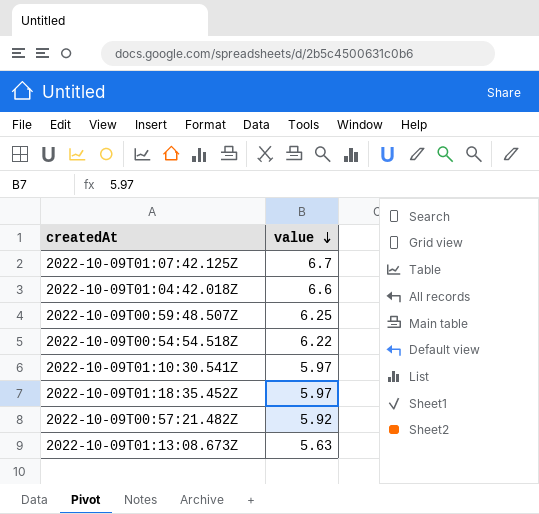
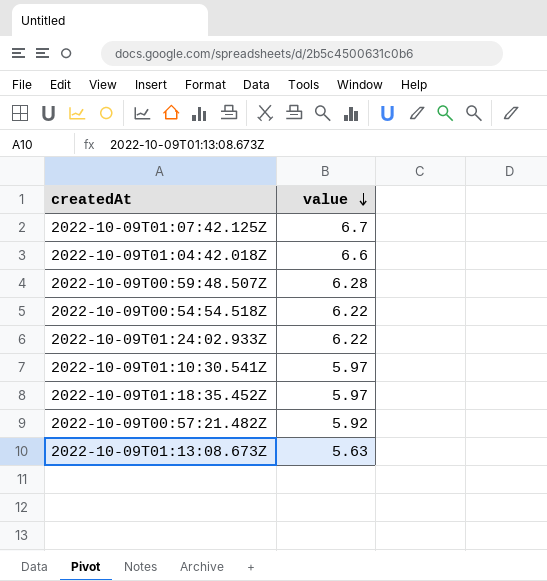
2022-10-09T00:59:48.507Z | value: 6.25 -> 6.28
row 2022-10-09T01:24:02.933Z: none -> 6.22

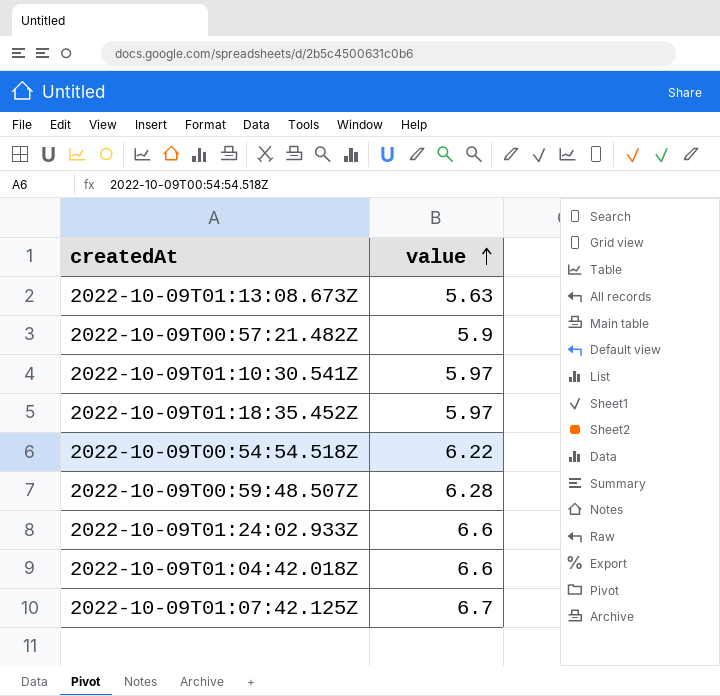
row order: value descending -> value ascending
2022-10-09T00:57:21.482Z | value: 5.92 -> 5.9
2022-10-09T01:24:02.933Z | value: 6.22 -> 6.6

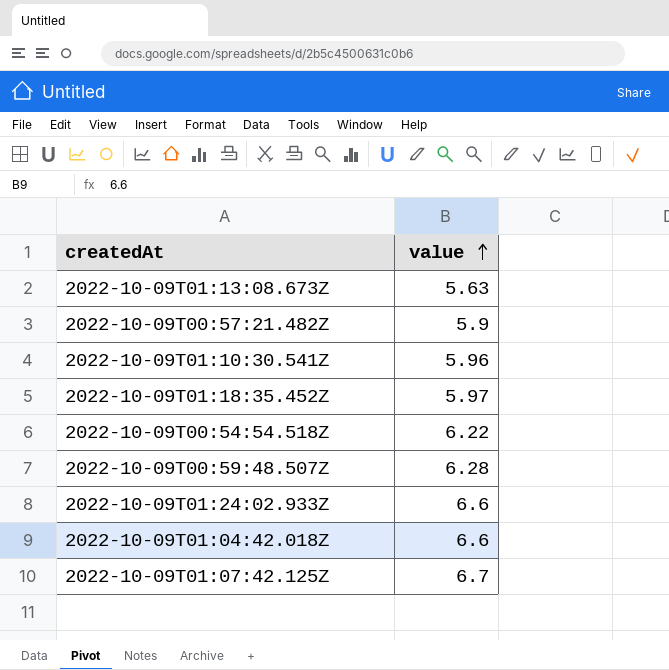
2022-10-09T01:10:30.541Z | value: 5.97 -> 5.96

